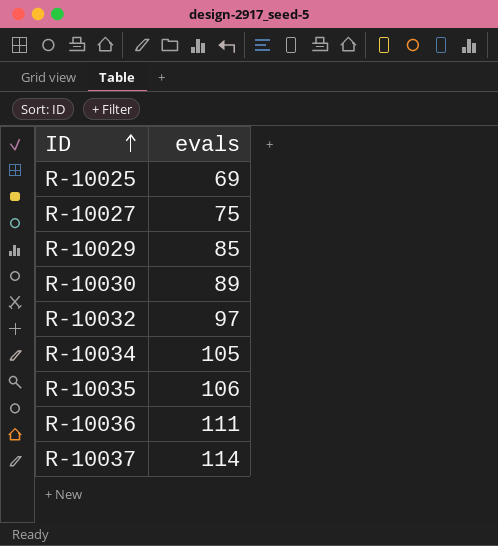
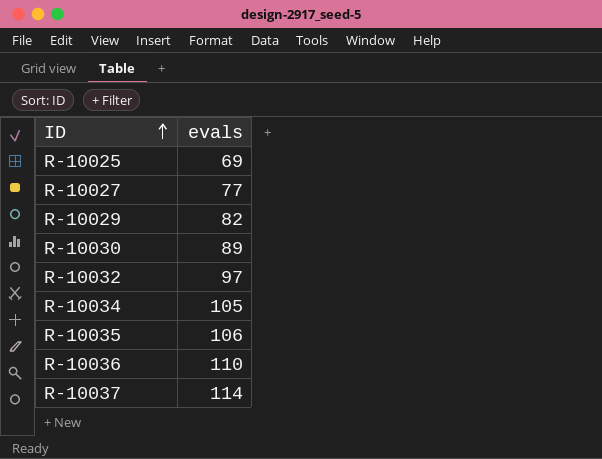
R-10027 | evals: 75 -> 77
R-10029 | evals: 85 -> 82
R-10036 | evals: 111 -> 110

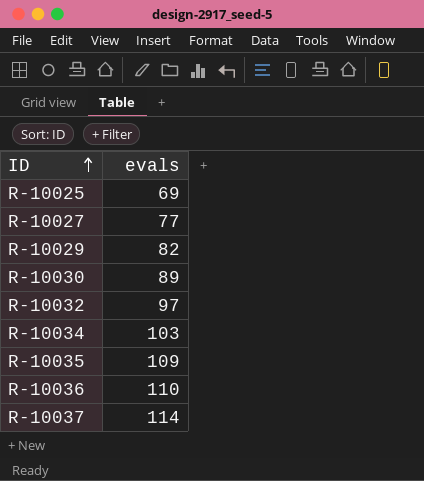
R-10034 | evals: 105 -> 103
R-10035 | evals: 106 -> 109

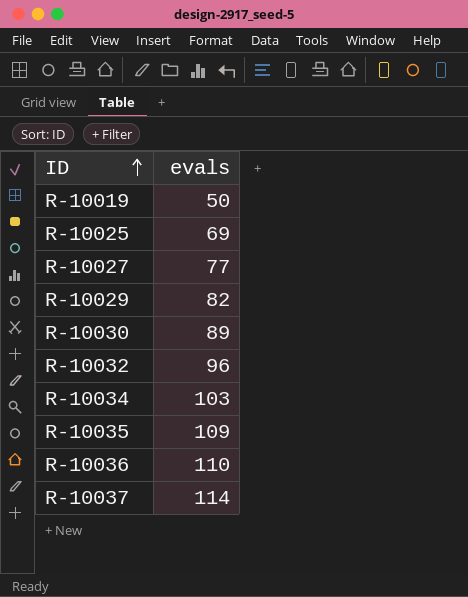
row R-10019: none -> 50
R-10032 | evals: 97 -> 96

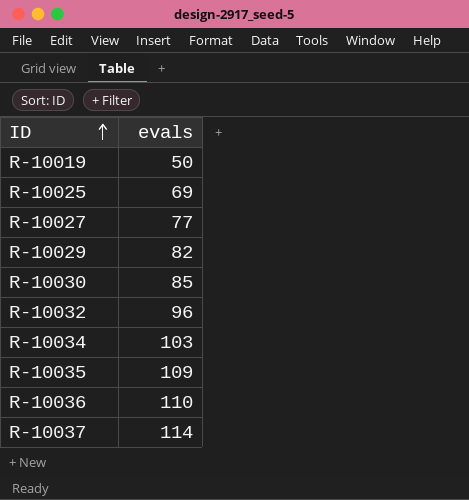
R-10030 | evals: 89 -> 85

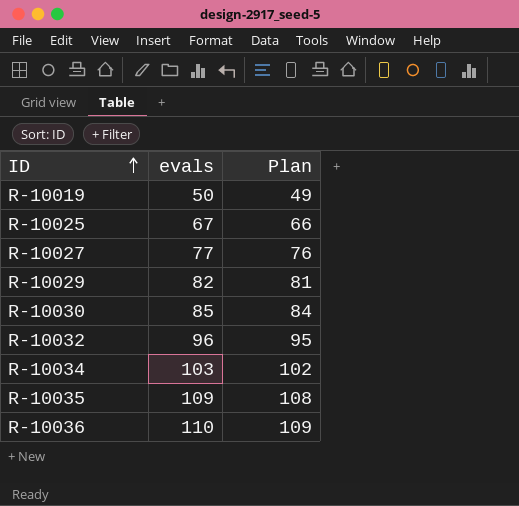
column Plan | formula: none -> [evals] - 1
row R-10037: 114 -> none
R-10025 | evals: 69 -> 67

